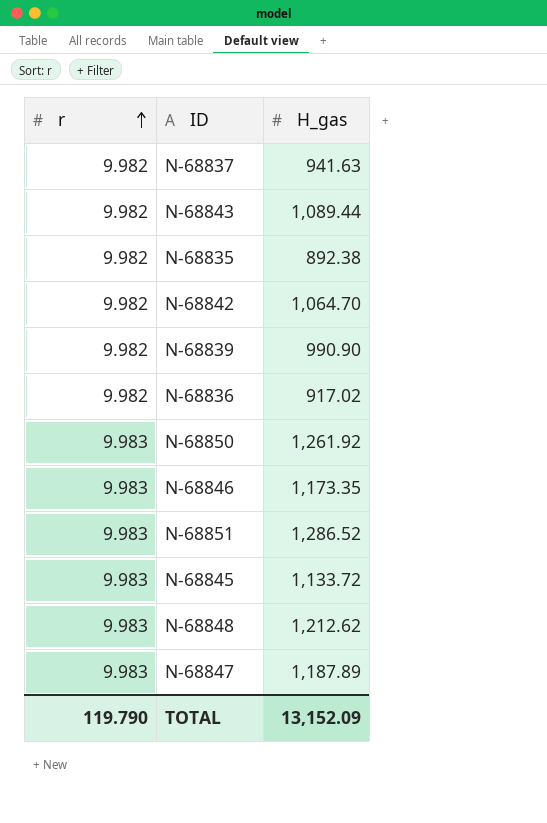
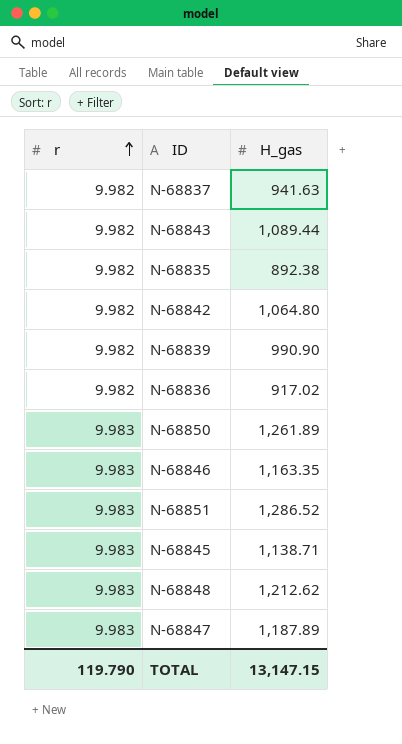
N-68842 | H_gas: 1,064.70 -> 1,064.80
N-68850 | H_gas: 1,261.92 -> 1,261.89
N-68846 | H_gas: 1,173.35 -> 1,163.35
N-68845 | H_gas: 1,133.72 -> 1,138.71
TOTAL | H_gas: 13,152.09 -> 13,147.15

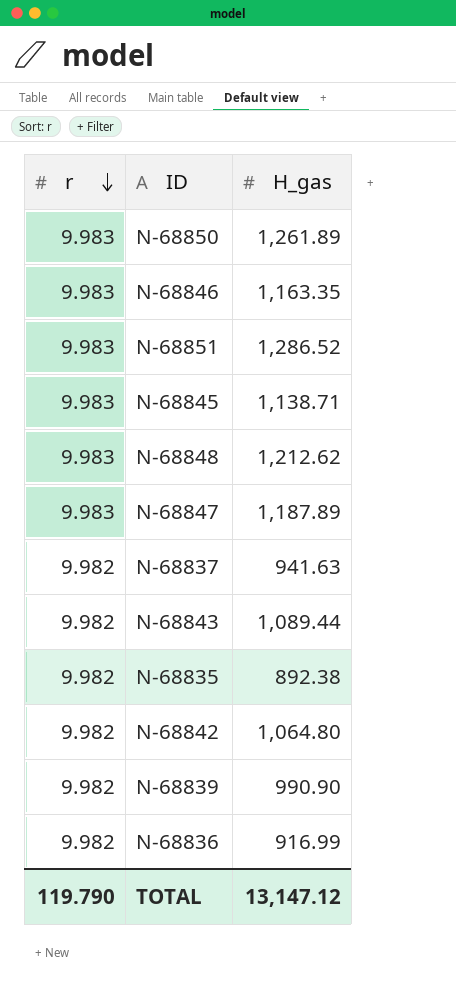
row order: r ascending -> r descending
N-68836 | H_gas: 917.02 -> 916.99
TOTAL | H_gas: 13,147.15 -> 13,147.12

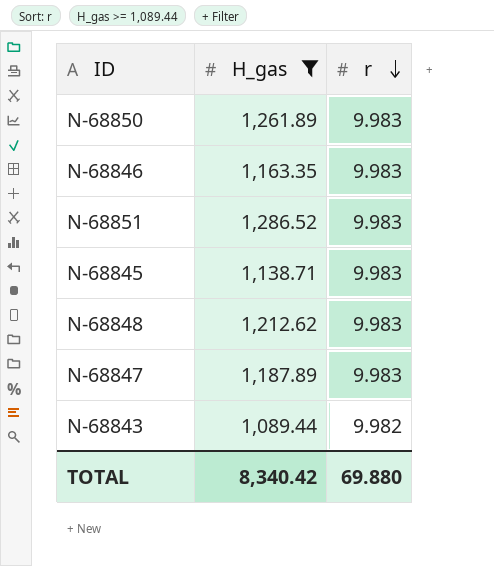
filter: none -> H_gas >= 1,089.44
column r | position: 1 -> 3
TOTAL | H_gas: 13,147.12 -> 8,340.42
TOTAL | r: 119.790 -> 69.880

